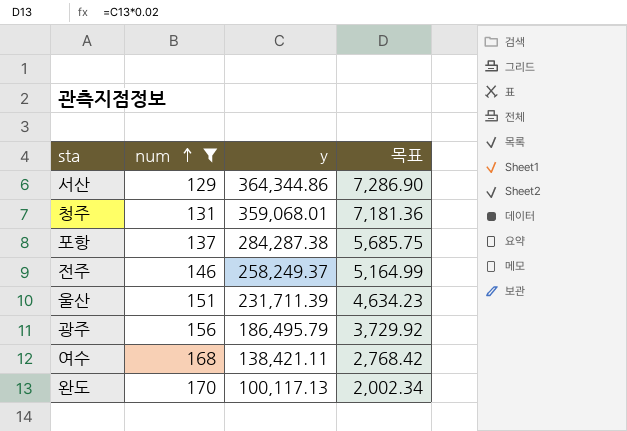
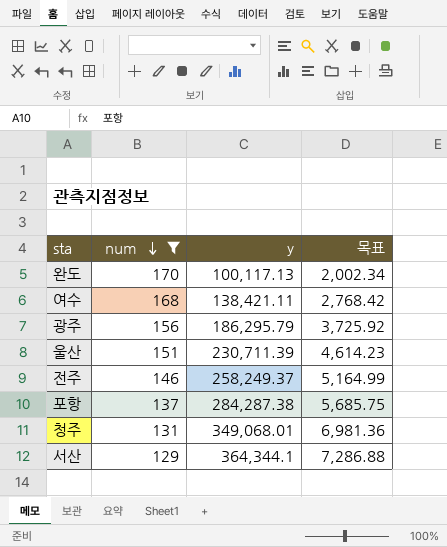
row order: num ascending -> num descending
광주 | y: 186,495.79 -> 186,295.79
광주 | 목표: 3,729.92 -> 3,725.92
울산 | y: 231,711.39 -> 230,711.39
울산 | 목표: 4,634.23 -> 4,614.23
청주 | y: 359,068.01 -> 349,068.01
청주 | 목표: 7,181.36 -> 6,981.36
서산 | y: 364,344.86 -> 364,344.1
서산 | 목표: 7,286.90 -> 7,286.88

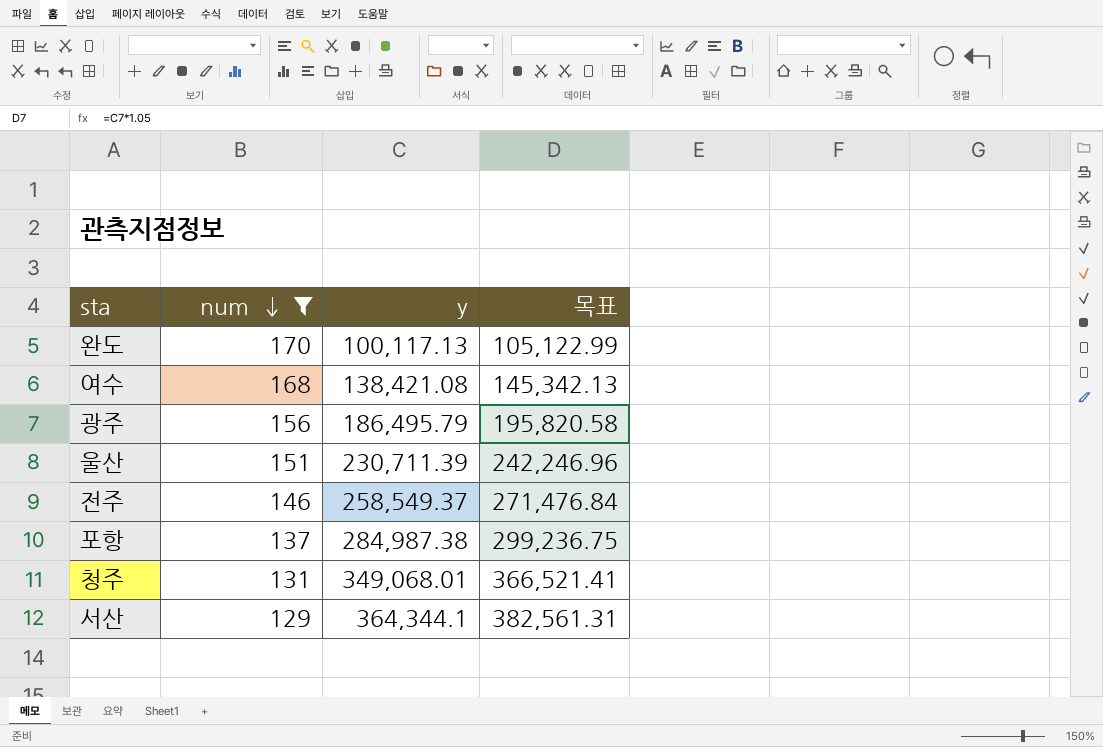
column 목표 | formula: [y] * 0.02 -> [y] * 1.05
여수 | y: 138,421.11 -> 138,421.08
광주 | y: 186,295.79 -> 186,495.79
전주 | y: 258,249.37 -> 258,549.37
포항 | y: 284,287.38 -> 284,987.38

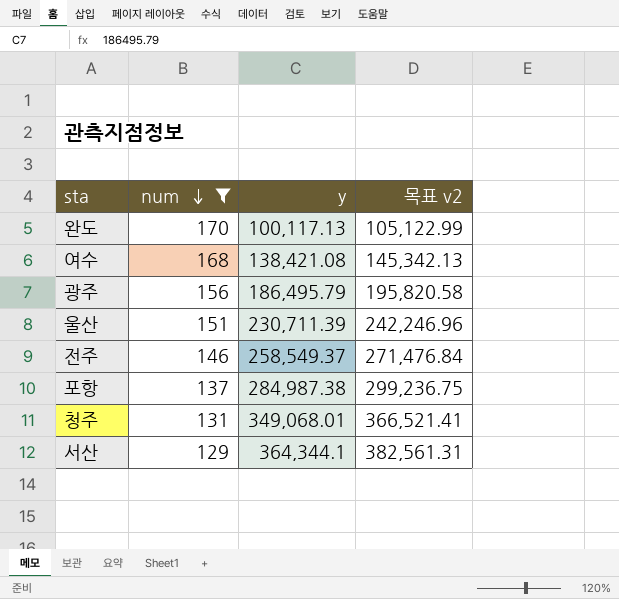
column name: 목표 -> 목표 v2

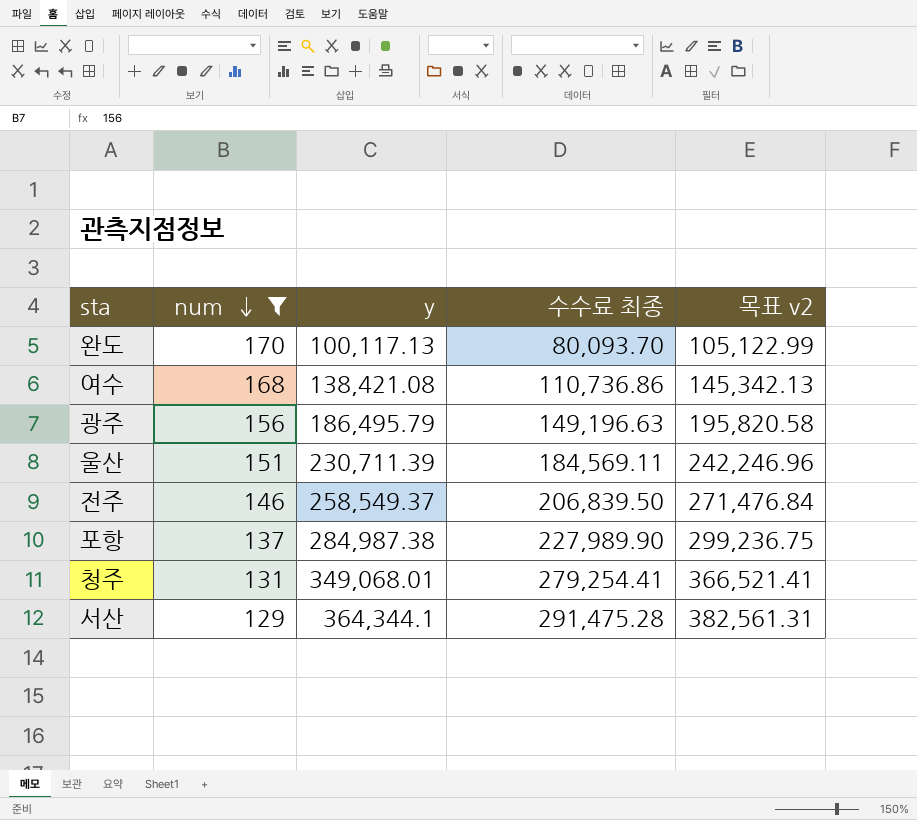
column 수수료 최종 | formula: none -> [y] * 0.8

